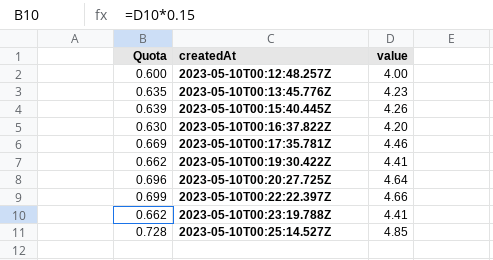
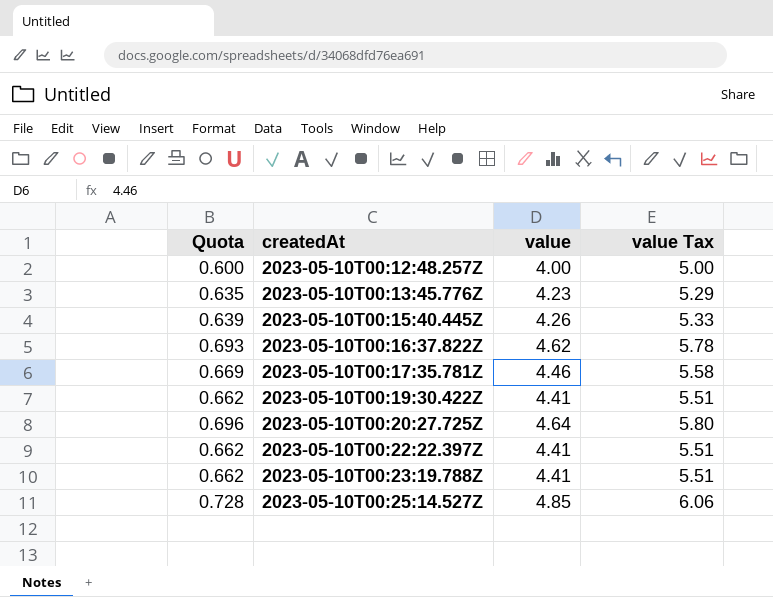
column value Tax | formula: none -> [value] * 1.25
2023-05-10T00:16:37.822Z | Quota: 0.630 -> 0.693
2023-05-10T00:16:37.822Z | value: 4.20 -> 4.62
2023-05-10T00:22:22.397Z | Quota: 0.699 -> 0.662
2023-05-10T00:22:22.397Z | value: 4.66 -> 4.41

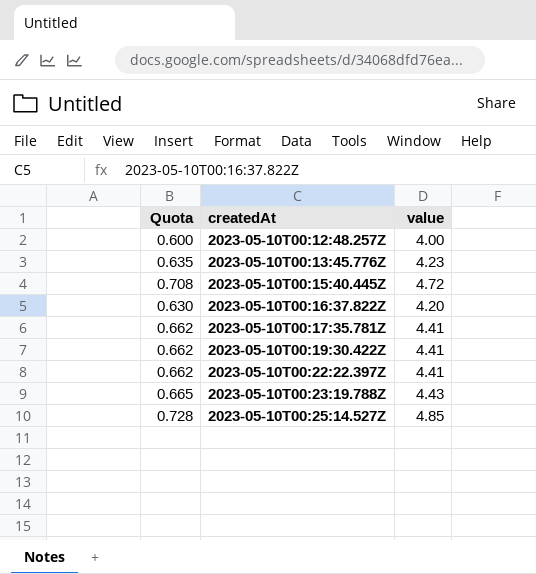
column value Tax | formula: [value] * 1.25 -> none
row 2023-05-10T00:20:27.725Z: 0.696 | 4.64 | 5.80 -> none
2023-05-10T00:15:40.445Z | Quota: 0.639 -> 0.708
2023-05-10T00:15:40.445Z | value: 4.26 -> 4.72
2023-05-10T00:16:37.822Z | Quota: 0.693 -> 0.630
2023-05-10T00:16:37.822Z | value: 4.62 -> 4.20
2023-05-10T00:17:35.781Z | Quota: 0.669 -> 0.662
2023-05-10T00:17:35.781Z | value: 4.46 -> 4.41
2023-05-10T00:23:19.788Z | Quota: 0.662 -> 0.665
2023-05-10T00:23:19.788Z | value: 4.41 -> 4.43

